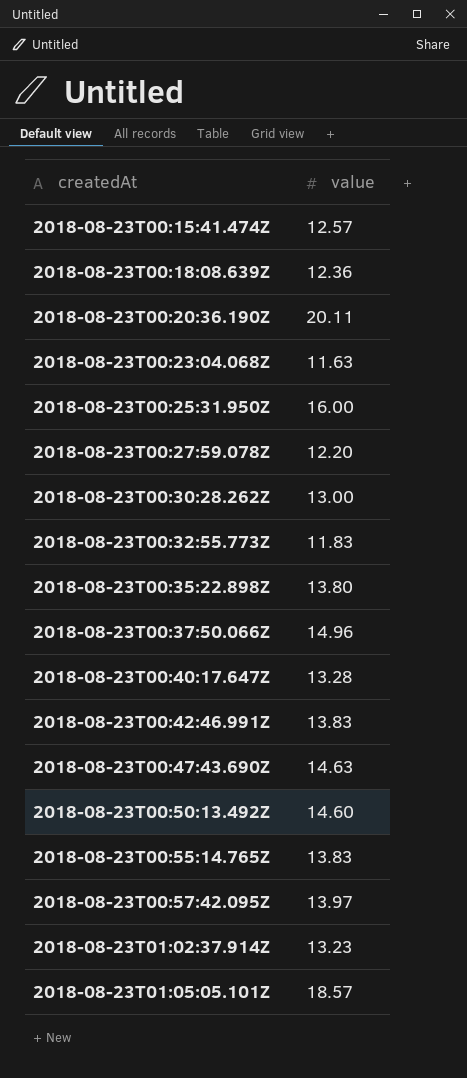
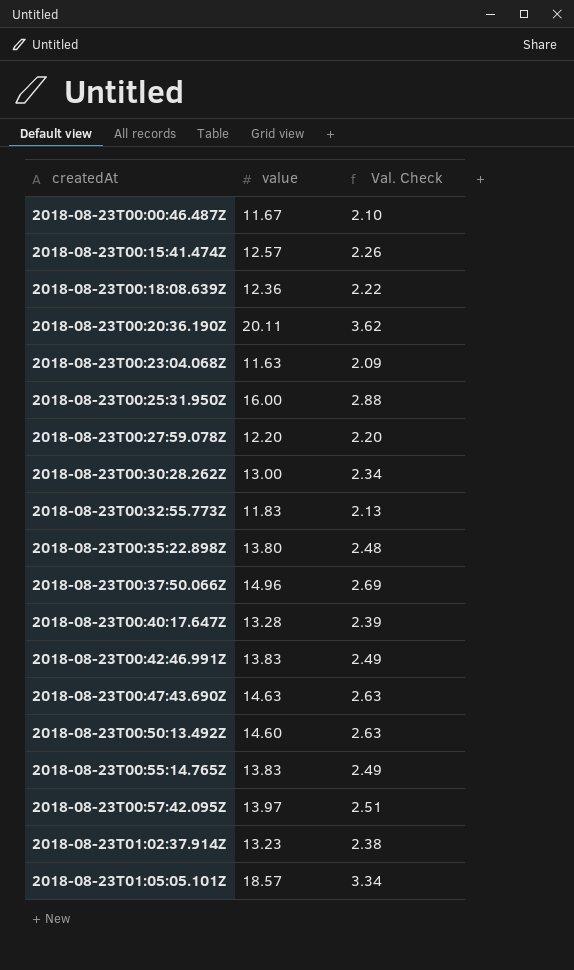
column Val. Check | formula: none -> [value] * 0.18
row 2018-08-23T00:00:46.487Z: none -> 11.67 | 2.10

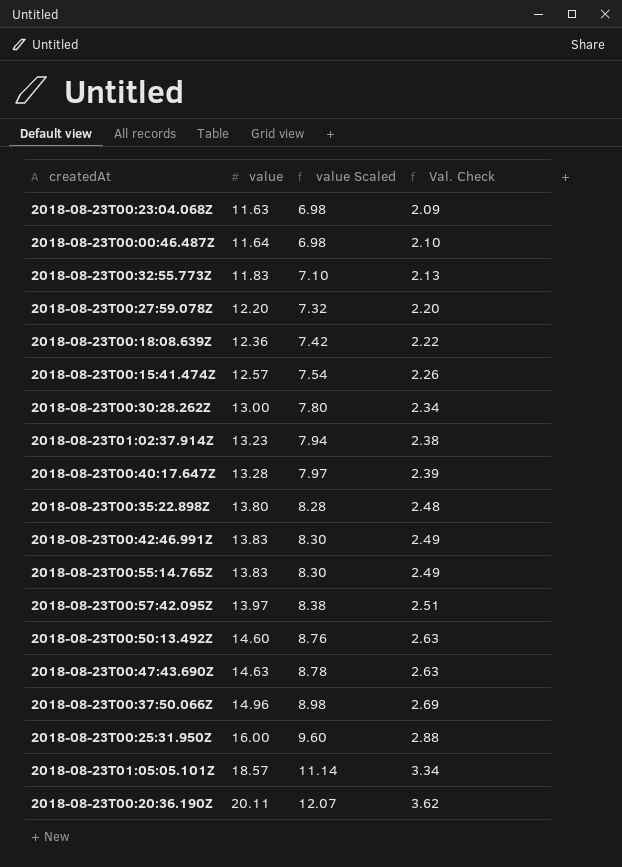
row order: createdAt ascending -> value ascending
column value Scaled | formula: none -> [value] * 0.6
2018-08-23T00:00:46.487Z | value: 11.67 -> 11.64

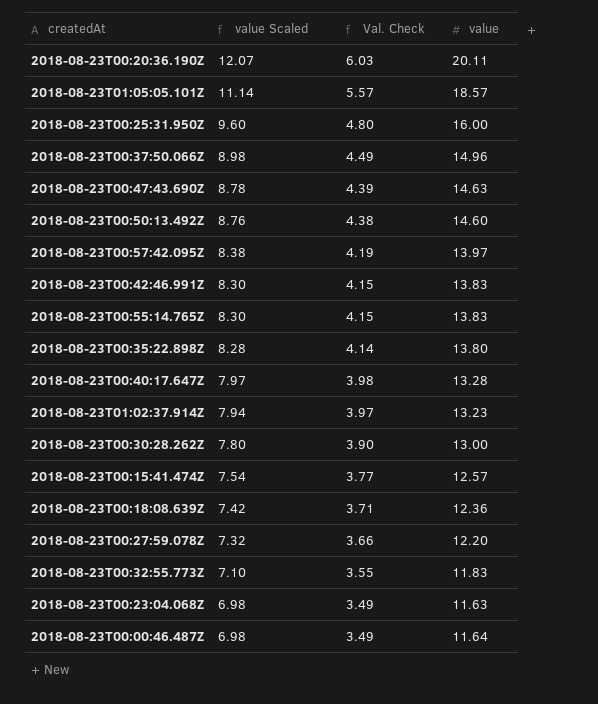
row order: value ascending -> value Scaled descending
column Val. Check | formula: [value] * 0.18 -> [value] * 0.3
column value | position: 2 -> 4

